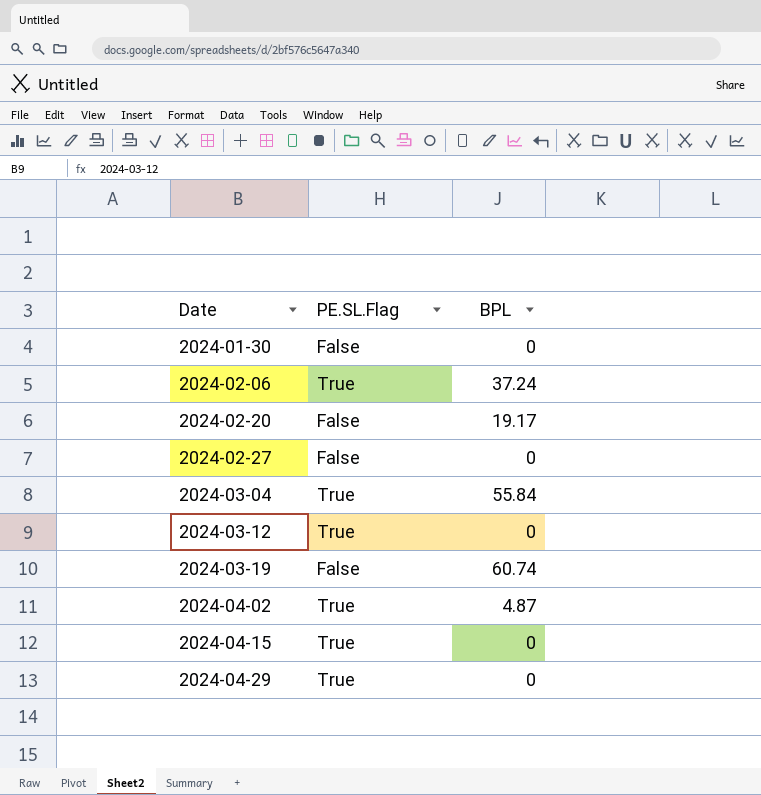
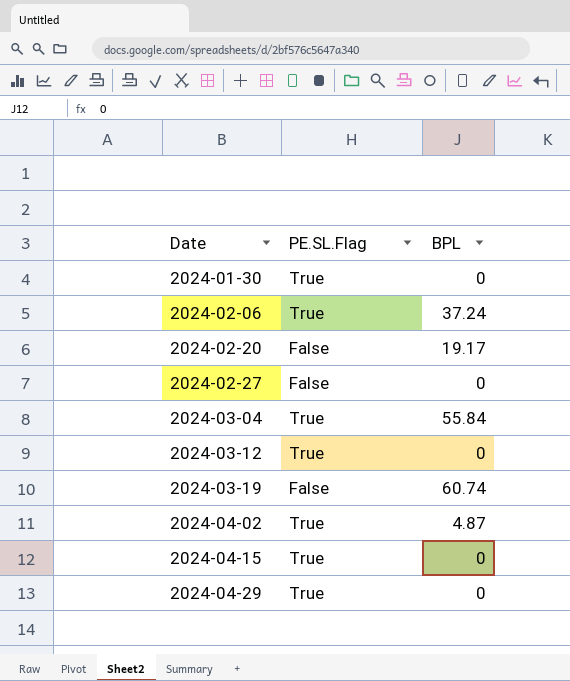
2024-01-30 | PE.SL.Flag: False -> True

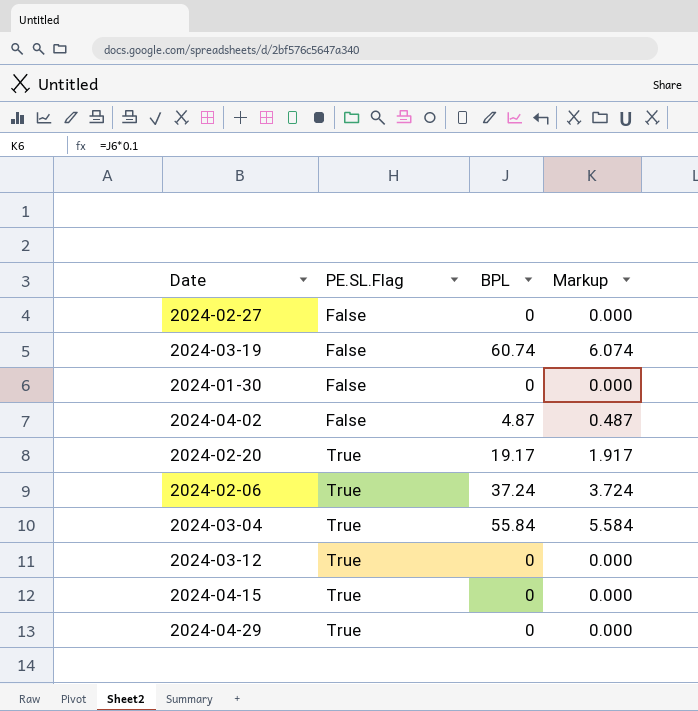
row order: Date ascending -> PE.SL.Flag ascending
column Markup | formula: none -> [BPL] * 0.1
2024-01-30 | PE.SL.Flag: True -> False
2024-04-02 | PE.SL.Flag: True -> False
2024-02-20 | PE.SL.Flag: False -> True

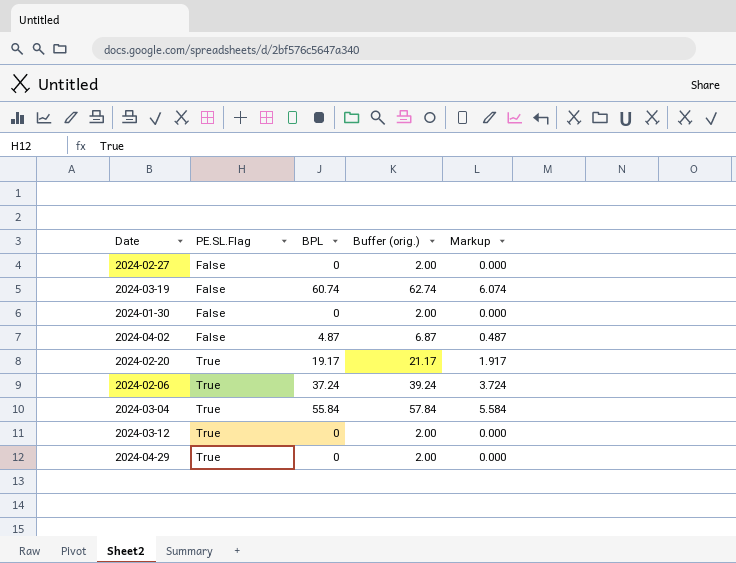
column Buffer (orig.) | formula: none -> [BPL] + 2
row 2024-04-15: True | 0 | 0.000 -> none

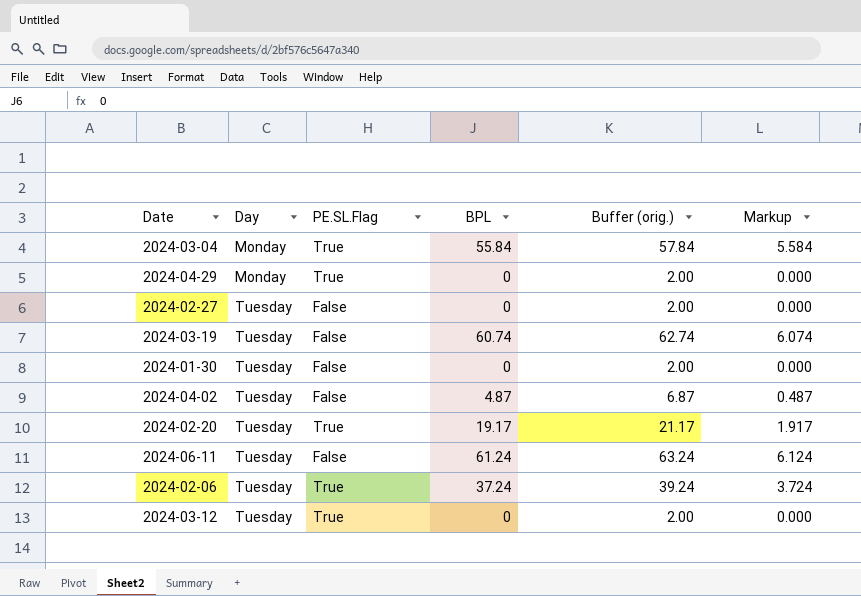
row order: PE.SL.Flag ascending -> Day ascending
column Day | position: none -> 2
row 2024-06-11: none -> Tuesday | False | 61.24 | 63.24 | 6.124

